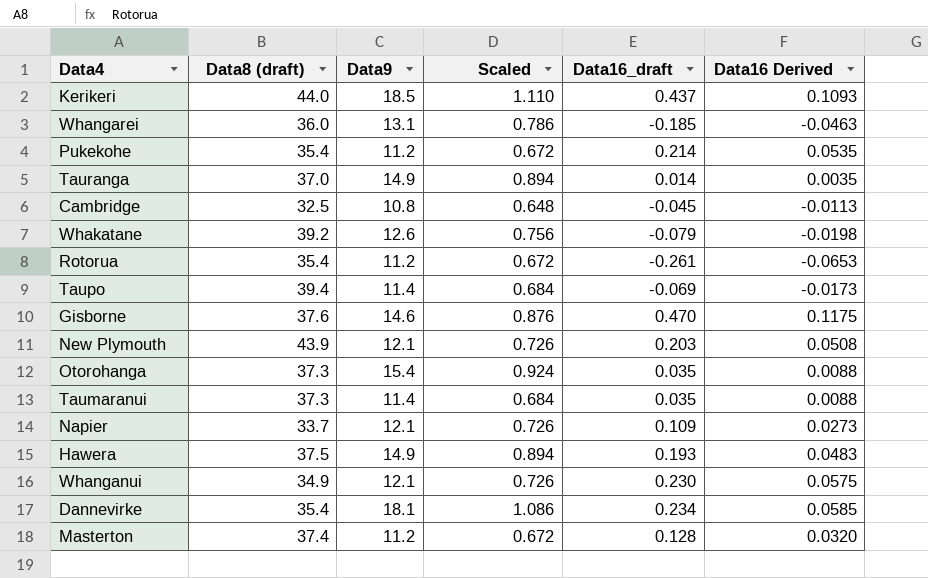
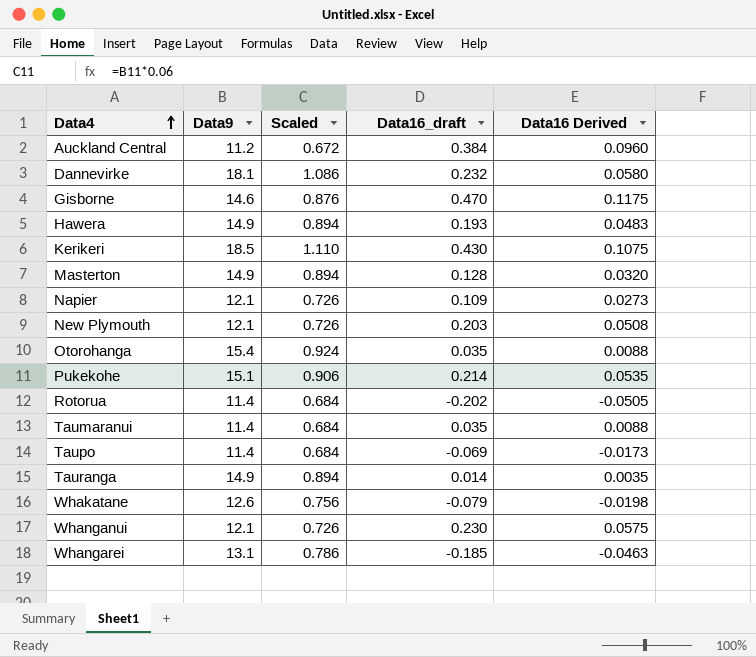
row order: none -> Data4 ascending
column Data8 (draft) | position: 2 -> none
row Cambridge: 32.5 | 10.8 | 0.648 | -0.045 | -0.0113 -> none
row Auckland Central: none -> 11.2 | 0.672 | 0.384 | 0.0960
Dannevirke | Data16_draft: 0.234 -> 0.232
Dannevirke | Data16 Derived: 0.0585 -> 0.0580
Kerikeri | Data16_draft: 0.437 -> 0.430
Kerikeri | Data16 Derived: 0.1093 -> 0.1075
Masterton | Data9: 11.2 -> 14.9
Masterton | Scaled: 0.672 -> 0.894
Pukekohe | Data9: 11.2 -> 15.1
Pukekohe | Scaled: 0.672 -> 0.906
Rotorua | Data9: 11.2 -> 11.4
Rotorua | Scaled: 0.672 -> 0.684
Rotorua | Data16_draft: -0.261 -> -0.202
Rotorua | Data16 Derived: -0.0653 -> -0.0505

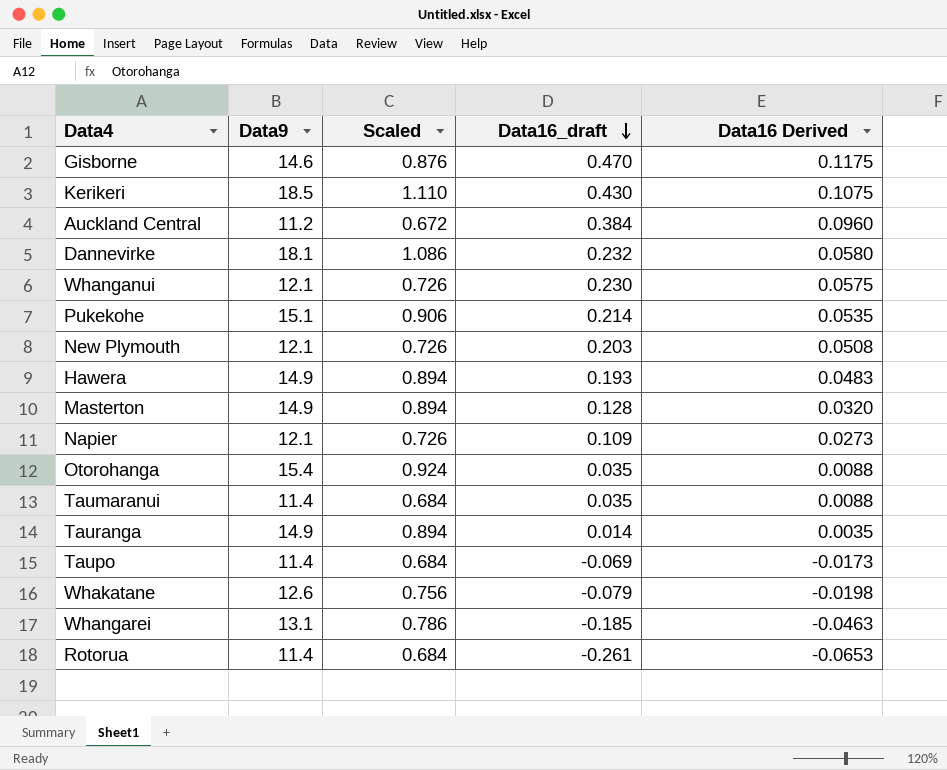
row order: Data4 ascending -> Data16_draft descending
Rotorua | Data16_draft: -0.202 -> -0.261
Rotorua | Data16 Derived: -0.0505 -> -0.0653

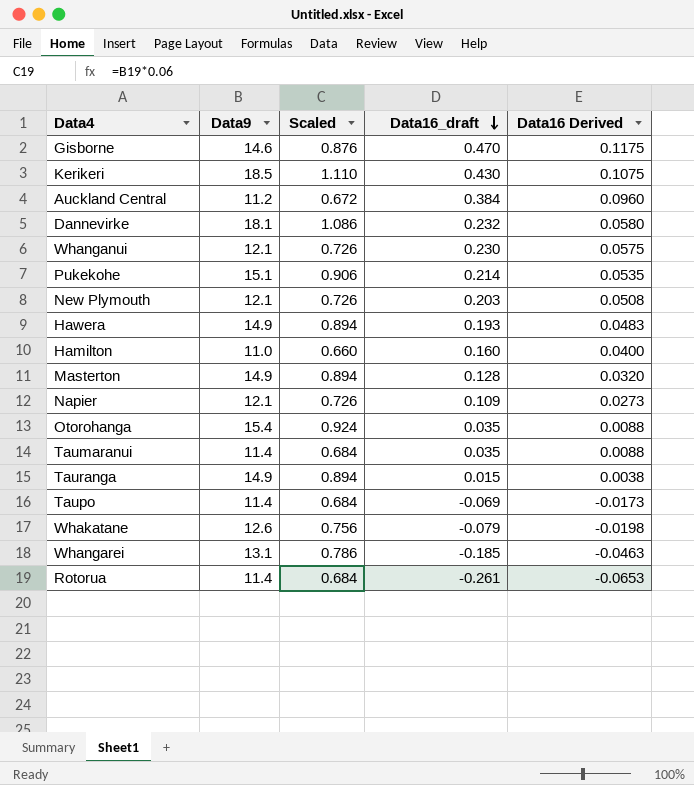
row Hamilton: none -> 11.0 | 0.660 | 0.160 | 0.0400
Tauranga | Data16_draft: 0.014 -> 0.015
Tauranga | Data16 Derived: 0.0035 -> 0.0038

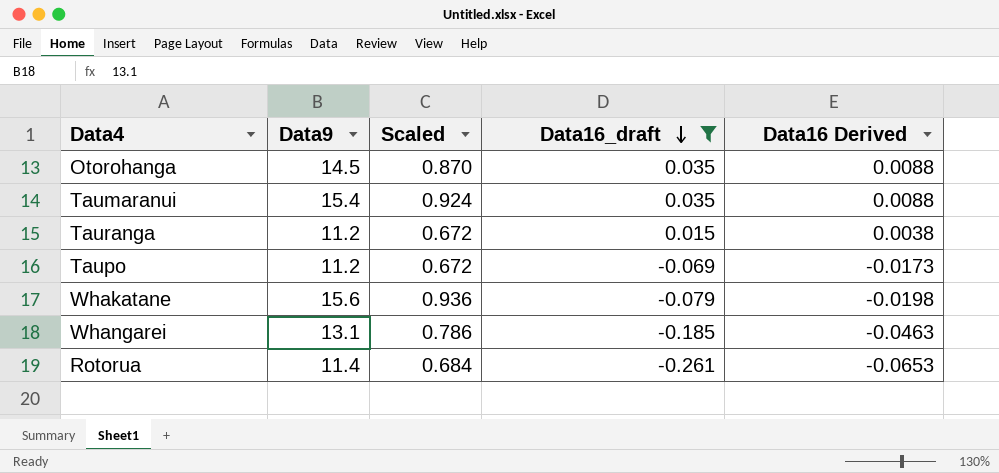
filter: none -> Data16_draft <= 0.035
Otorohanga | Data9: 15.4 -> 14.5
Otorohanga | Scaled: 0.924 -> 0.870
Taumaranui | Data9: 11.4 -> 15.4
Taumaranui | Scaled: 0.684 -> 0.924
Tauranga | Data9: 14.9 -> 11.2
Tauranga | Scaled: 0.894 -> 0.672
Taupo | Data9: 11.4 -> 11.2
Taupo | Scaled: 0.684 -> 0.672
Whakatane | Data9: 12.6 -> 15.6
Whakatane | Scaled: 0.756 -> 0.936

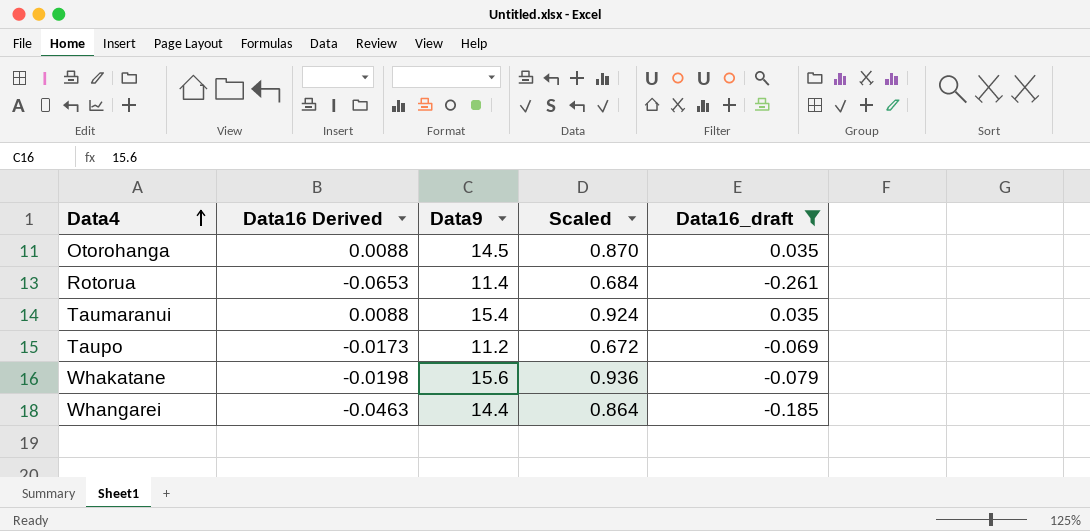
row order: Data16_draft descending -> Data4 ascending
column Data16 Derived | position: 5 -> 2
row Tauranga: 11.2 | 0.672 | 0.015 | 0.0038 -> none
Whangarei | Data9: 13.1 -> 14.4
Whangarei | Scaled: 0.786 -> 0.864

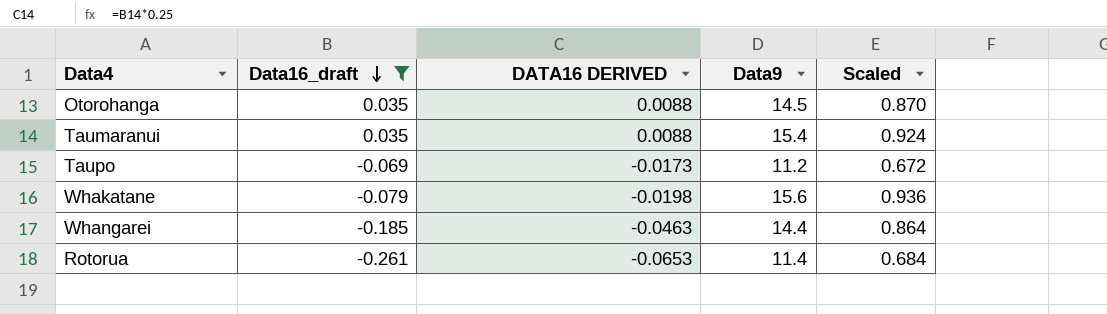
row order: Data4 ascending -> Data16_draft descending
column Data16_draft | position: 5 -> 2
column name: Data16 Derived -> DATA16 DERIVED

